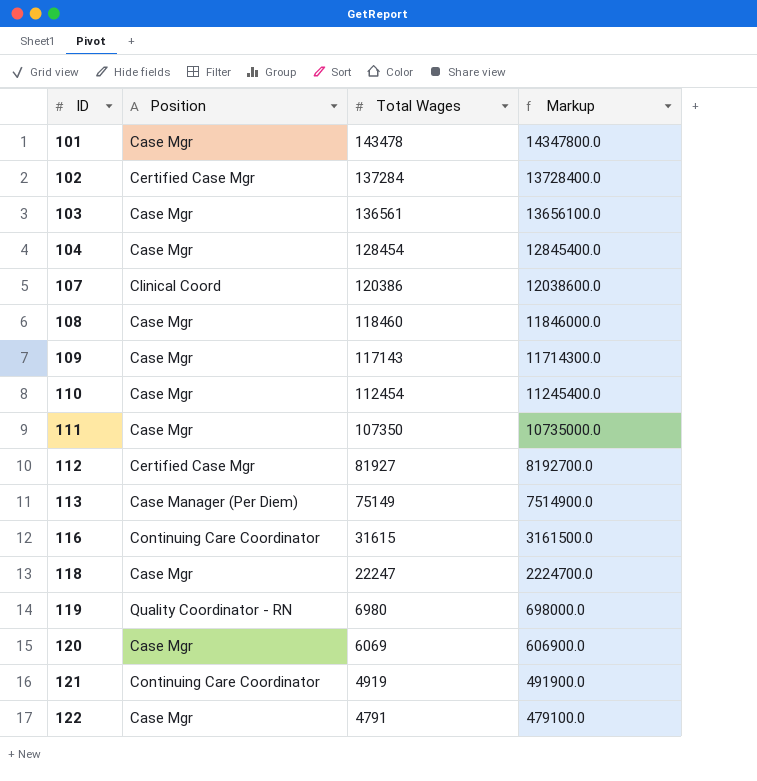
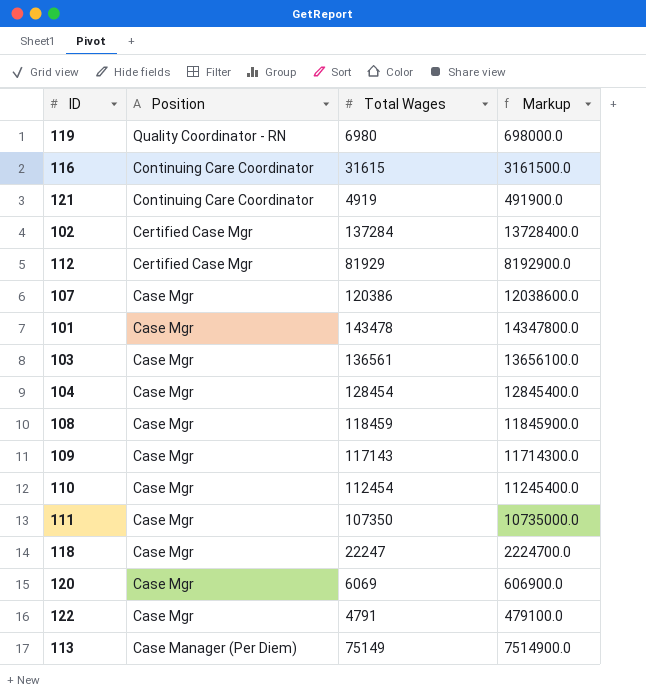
row order: ID ascending -> Position descending
112 | Total Wages: 81927 -> 81929
112 | Markup: 8192700.0 -> 8192900.0
107 | Position: Clinical Coord -> Case Mgr
108 | Total Wages: 118460 -> 118459
108 | Markup: 11846000.0 -> 11845900.0

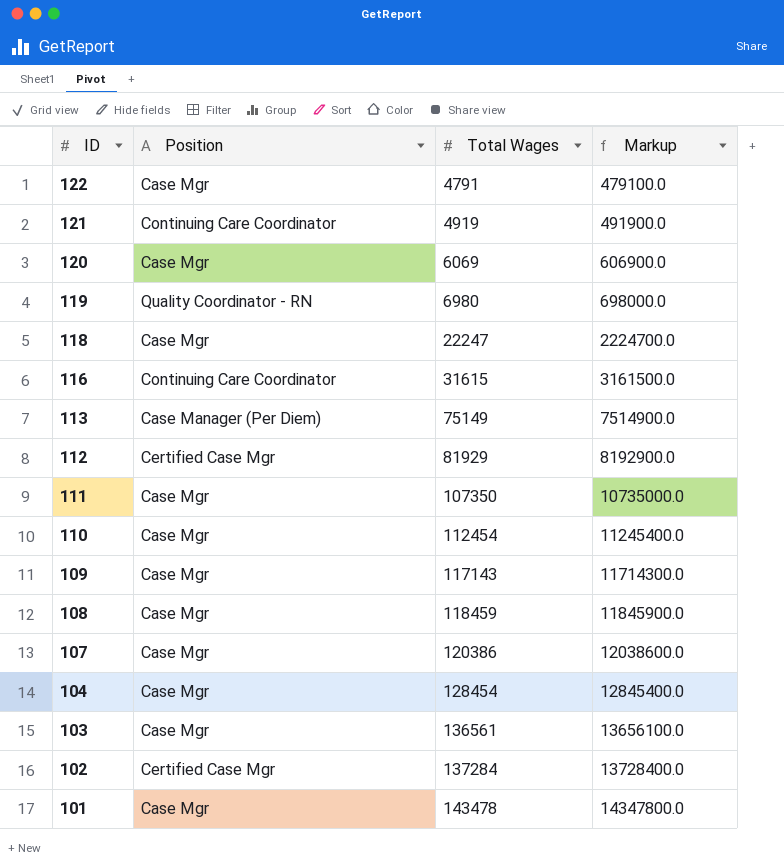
row order: Position descending -> ID descending

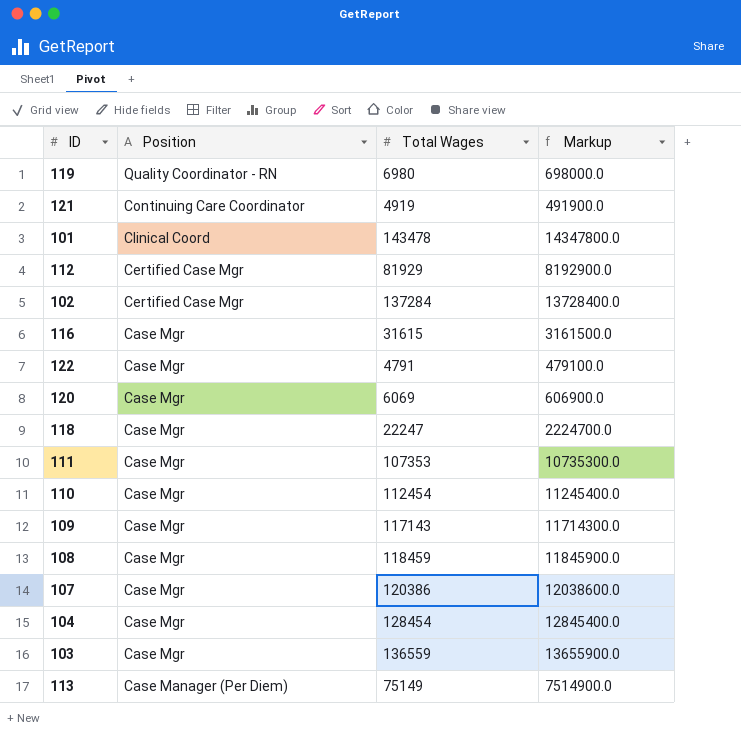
row order: ID descending -> Position descending
101 | Position: Case Mgr -> Clinical Coord
116 | Position: Continuing Care Coordinator -> Case Mgr
111 | Total Wages: 107350 -> 107353
111 | Markup: 10735000.0 -> 10735300.0
103 | Total Wages: 136561 -> 136559
103 | Markup: 13656100.0 -> 13655900.0

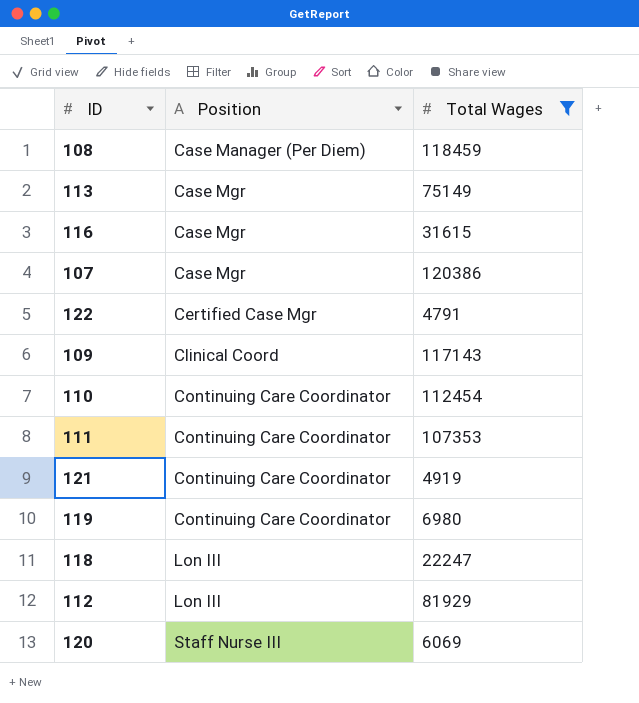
filter: none -> Total Wages <= 120386
row order: Position descending -> Position ascending
column Markup | formula: [Total Wages] * 100 -> none
108 | Position: Case Mgr -> Case Manager (Per Diem)
113 | Position: Case Manager (Per Diem) -> Case Mgr
122 | Position: Case Mgr -> Certified Case Mgr
109 | Position: Case Mgr -> Clinical Coord
110 | Position: Case Mgr -> Continuing Care Coordinator
111 | Position: Case Mgr -> Continuing Care Coordinator
119 | Position: Quality Coordinator - RN -> Continuing Care Coordinator
118 | Position: Case Mgr -> Lon III
112 | Position: Certified Case Mgr -> Lon III
120 | Position: Case Mgr -> Staff Nurse III

